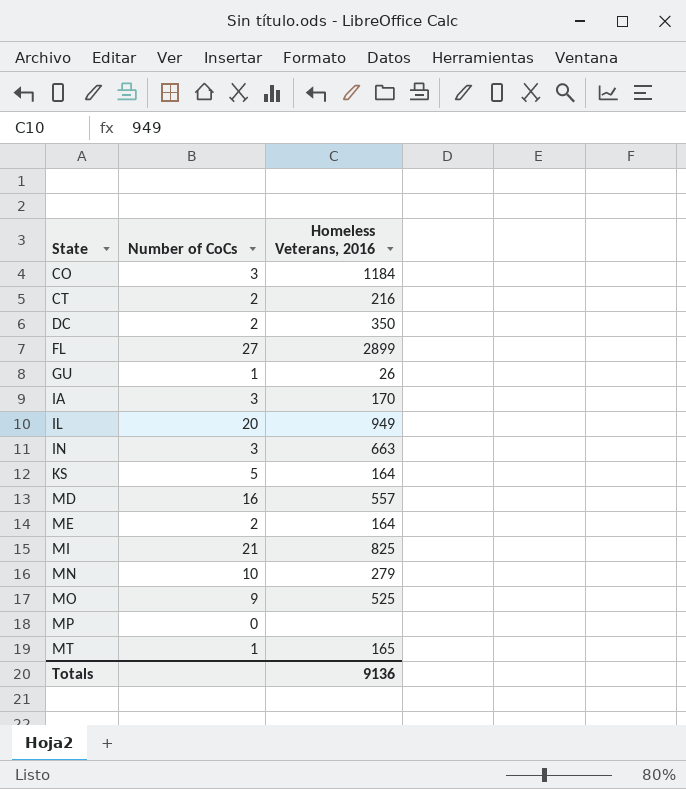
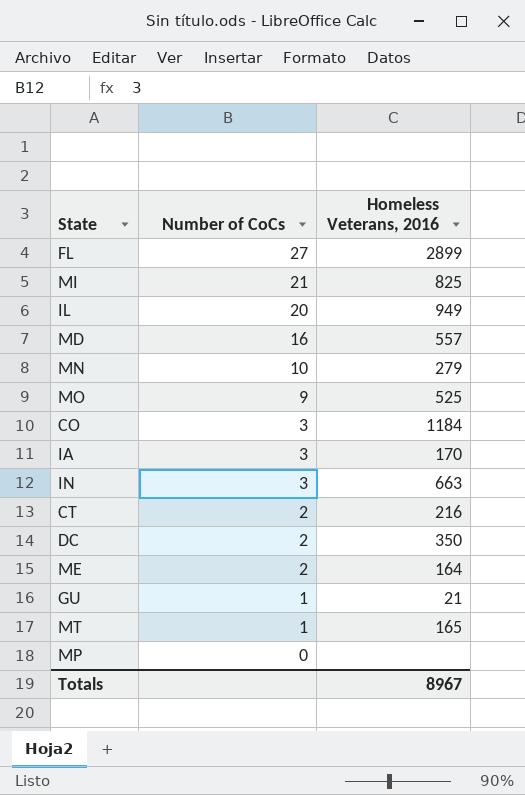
row order: State ascending -> Number of CoCs descending
row KS: 5 | 164 -> none
GU | Homeless Veterans, 2016: 26 -> 21
Totals | Homeless Veterans, 2016: 9136 -> 8967

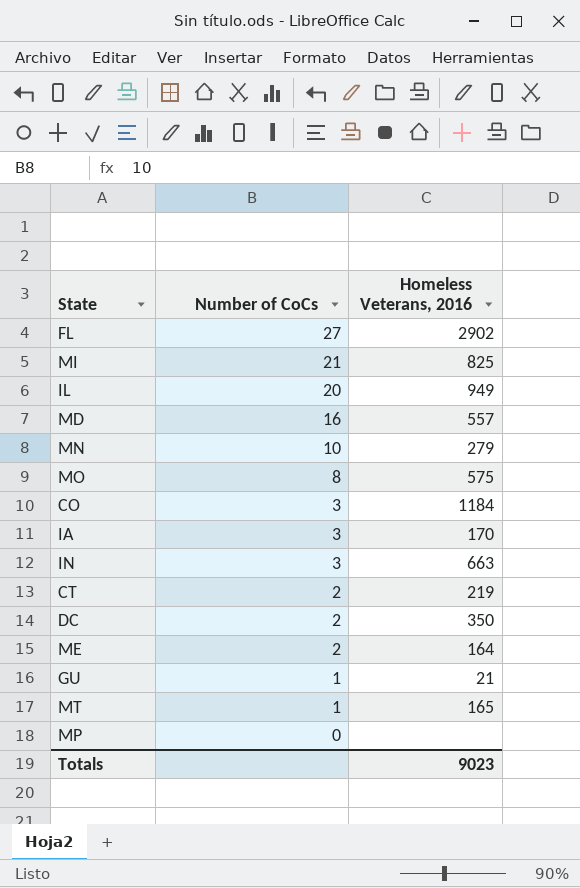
FL | Homeless Veterans, 2016: 2899 -> 2902
MO | Number of CoCs: 9 -> 8
MO | Homeless Veterans, 2016: 525 -> 575
CT | Homeless Veterans, 2016: 216 -> 219
Totals | Homeless Veterans, 2016: 8967 -> 9023

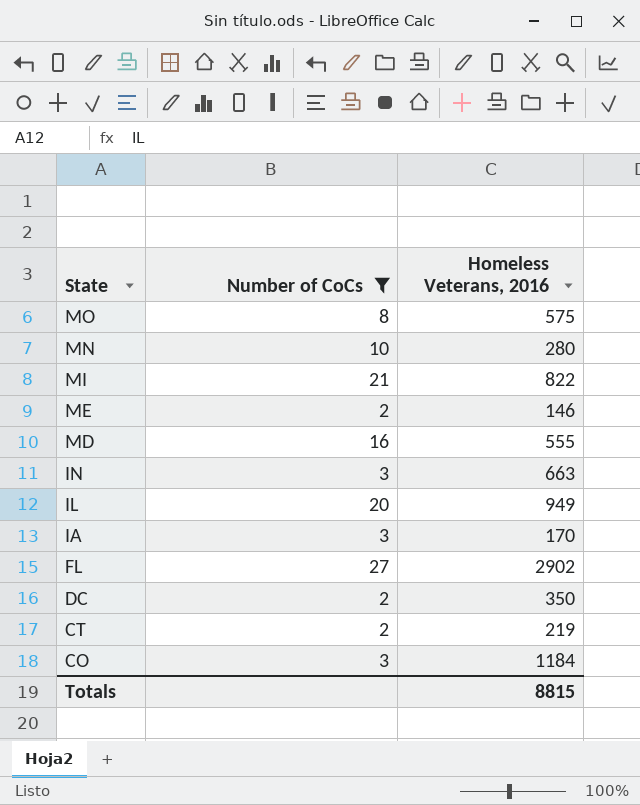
filter: none -> Number of CoCs >= 2
row order: Number of CoCs descending -> State descending
MN | Homeless Veterans, 2016: 279 -> 280
MI | Homeless Veterans, 2016: 825 -> 822
ME | Homeless Veterans, 2016: 164 -> 146
MD | Homeless Veterans, 2016: 557 -> 555
Totals | Homeless Veterans, 2016: 9023 -> 8815

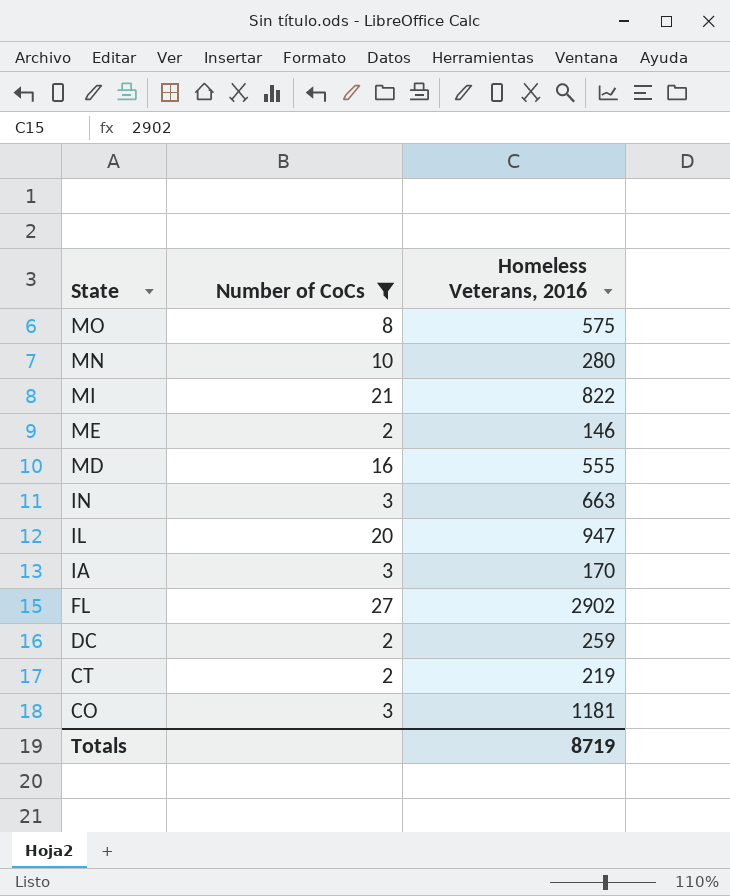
IL | Homeless Veterans, 2016: 949 -> 947
DC | Homeless Veterans, 2016: 350 -> 259
CO | Homeless Veterans, 2016: 1184 -> 1181
Totals | Homeless Veterans, 2016: 8815 -> 8719

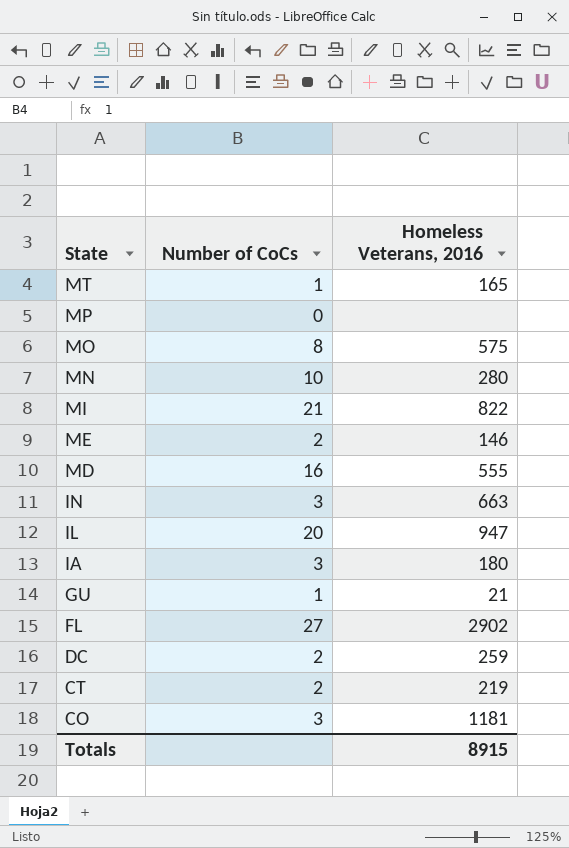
filter: Number of CoCs >= 2 -> none
IA | Homeless Veterans, 2016: 170 -> 180
Totals | Homeless Veterans, 2016: 8719 -> 8915

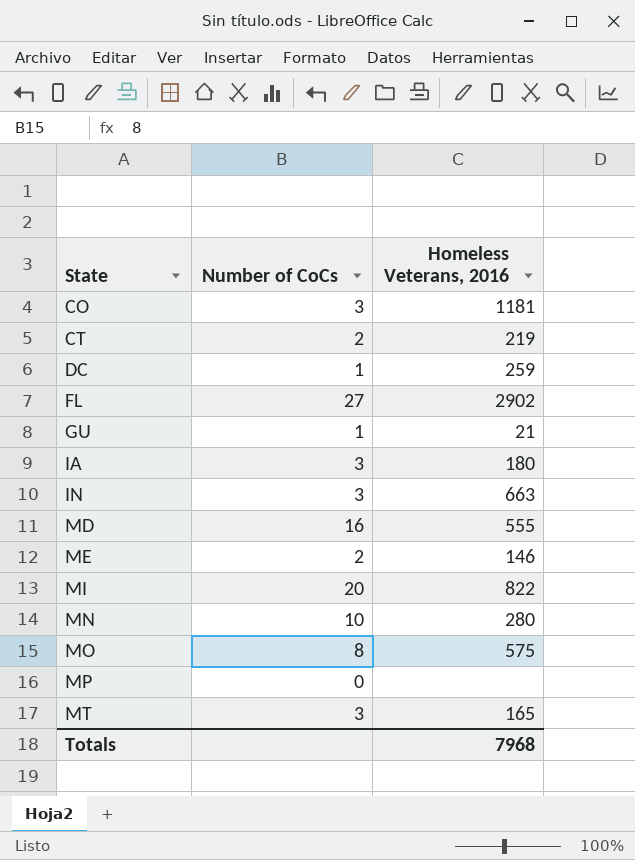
row order: State descending -> State ascending
row IL: 20 | 947 -> none
DC | Number of CoCs: 2 -> 1
MI | Number of CoCs: 21 -> 20
MT | Number of CoCs: 1 -> 3
Totals | Homeless Veterans, 2016: 8915 -> 7968

